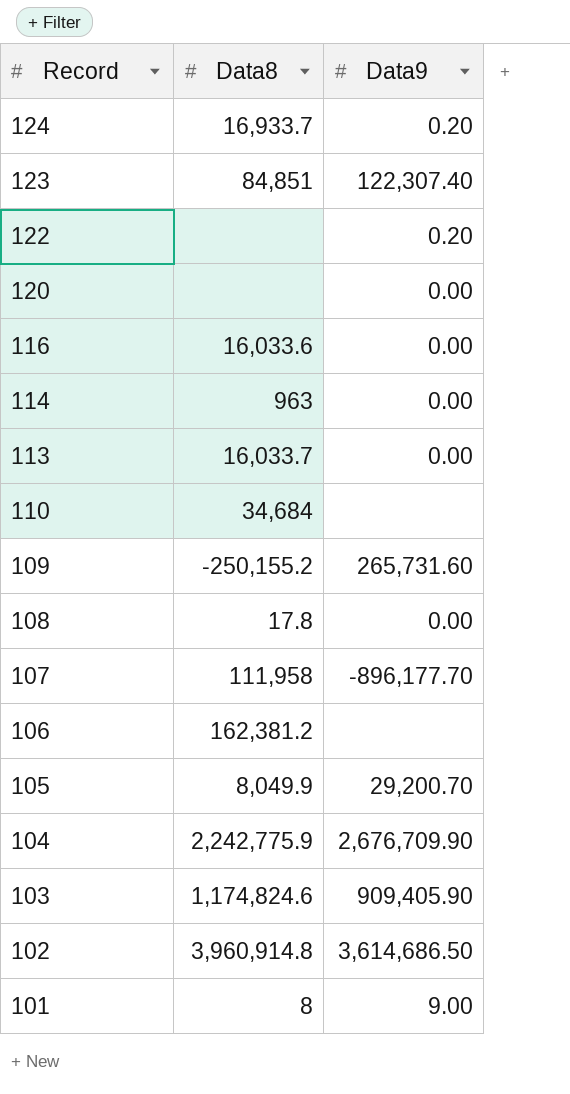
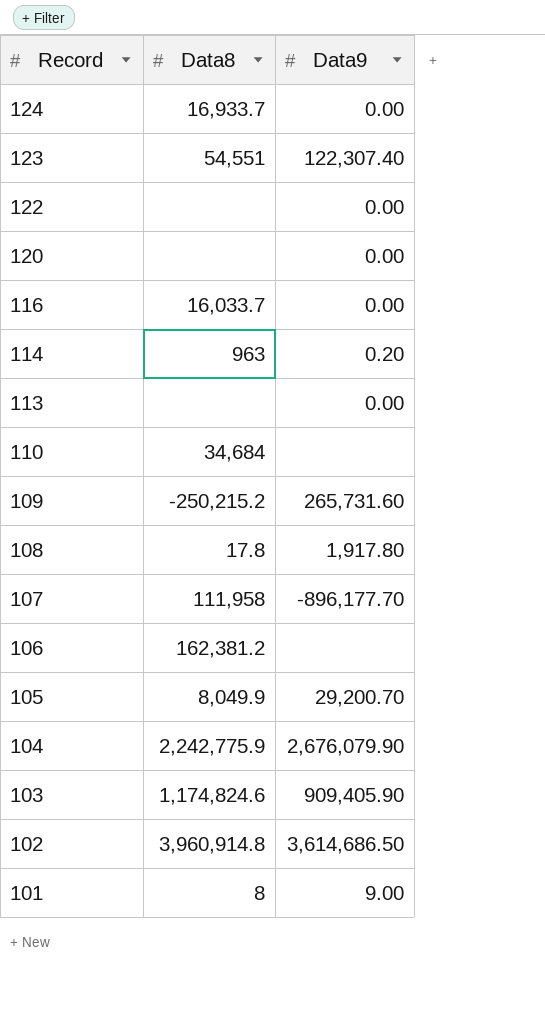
124 | Data9: 0.20 -> 0.00
123 | Data8: 84,851 -> 54,551
122 | Data9: 0.20 -> 0.00
116 | Data8: 16,033.6 -> 16,033.7
114 | Data9: 0.00 -> 0.20
113 | Data8: 16,033.7 -> none
109 | Data8: -250,155.2 -> -250,215.2
108 | Data9: 0.00 -> 1,917.80
104 | Data9: 2,676,709.90 -> 2,676,079.90

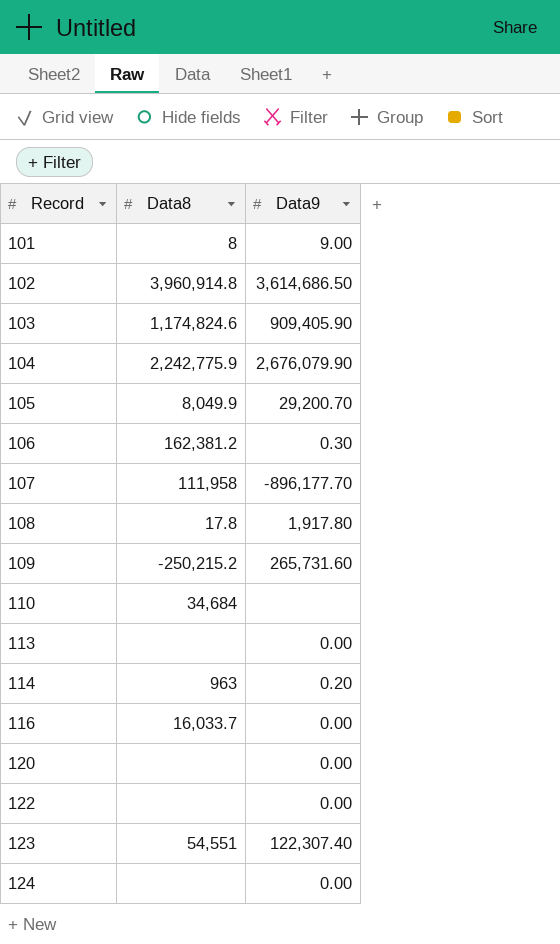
row order: Record descending -> Record ascending
106 | Data9: none -> 0.30
124 | Data8: 16,933.7 -> none

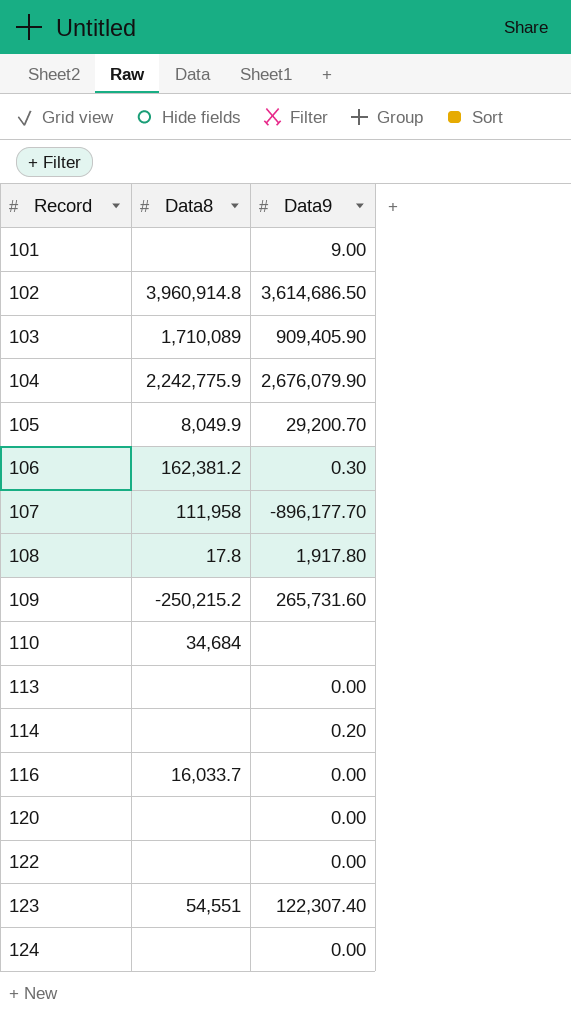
101 | Data8: 8 -> none
103 | Data8: 1,174,824.6 -> 1,710,089
114 | Data8: 963 -> none

